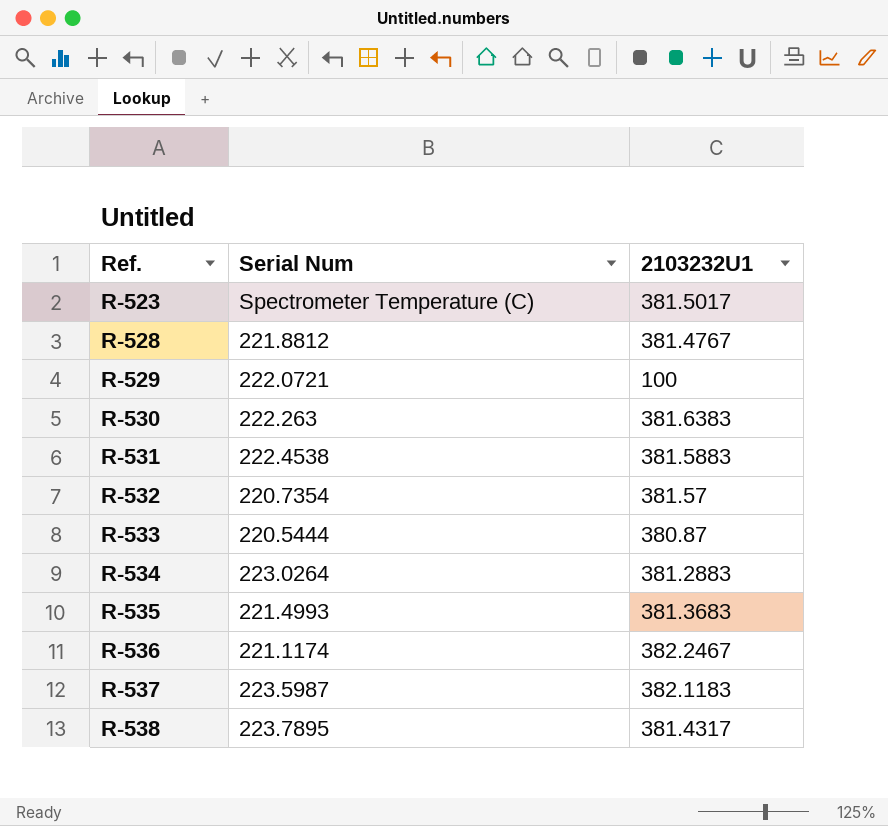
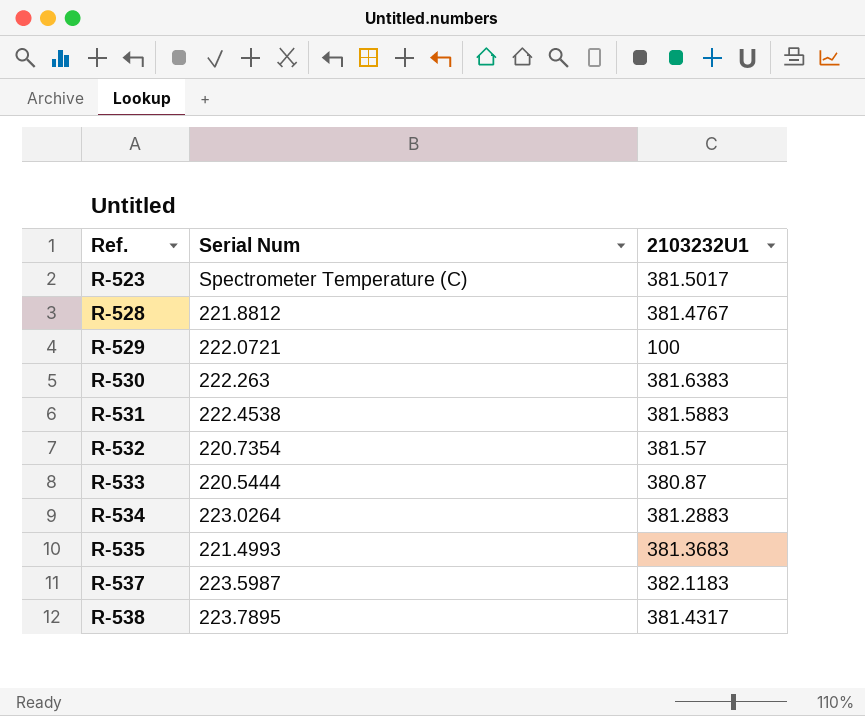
row R-536: 221.1174 | 382.2467 -> none

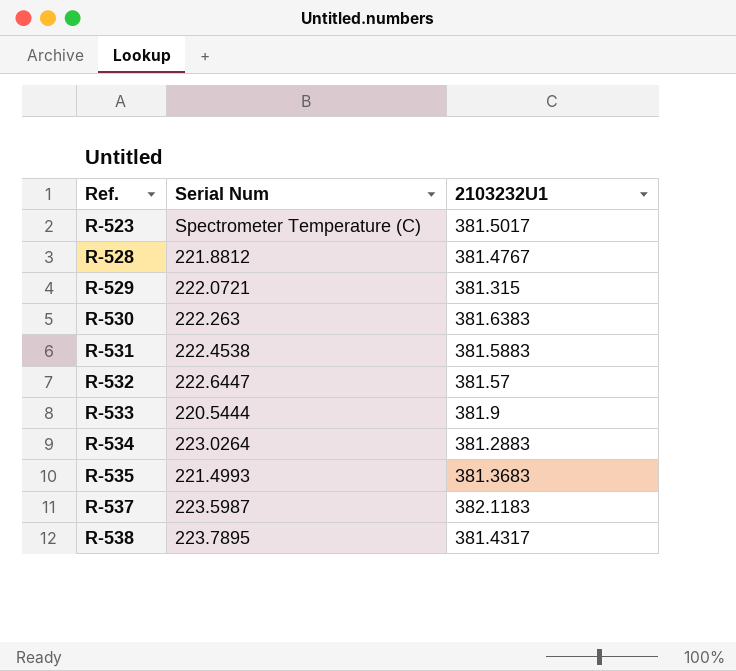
R-529 | 2103232U1: 100 -> 381.315
R-532 | Serial Num: 220.7354 -> 222.6447
R-533 | 2103232U1: 380.87 -> 381.9

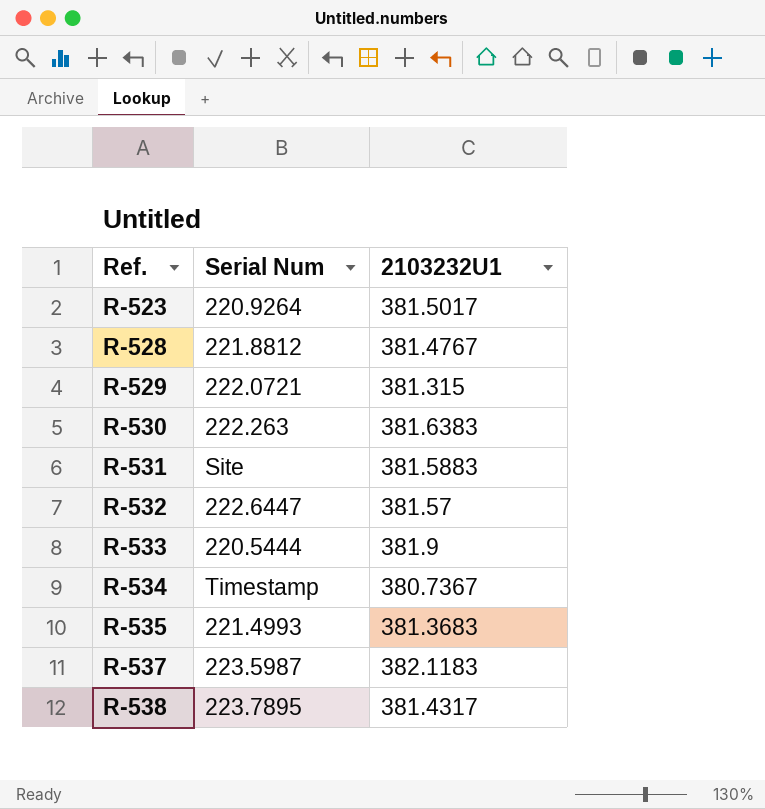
R-523 | Serial Num: Spectrometer Temperature (C) -> 220.9264
R-531 | Serial Num: 222.4538 -> Site
R-534 | Serial Num: 223.0264 -> Timestamp
R-534 | 2103232U1: 381.2883 -> 380.7367

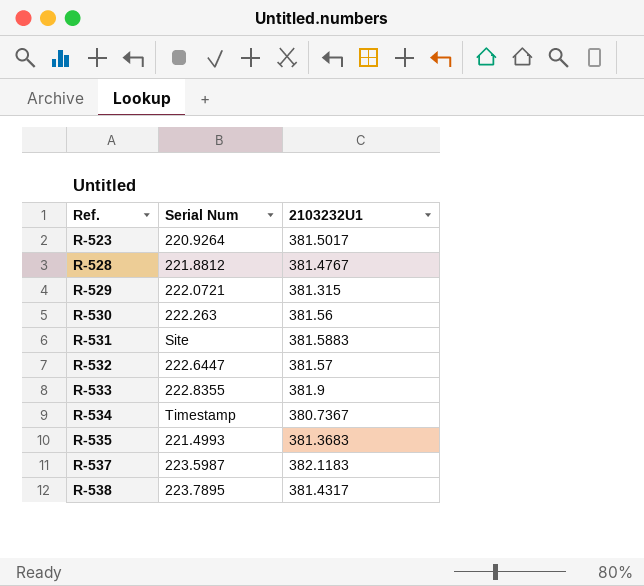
R-530 | 2103232U1: 381.6383 -> 381.56
R-533 | Serial Num: 220.5444 -> 222.8355

